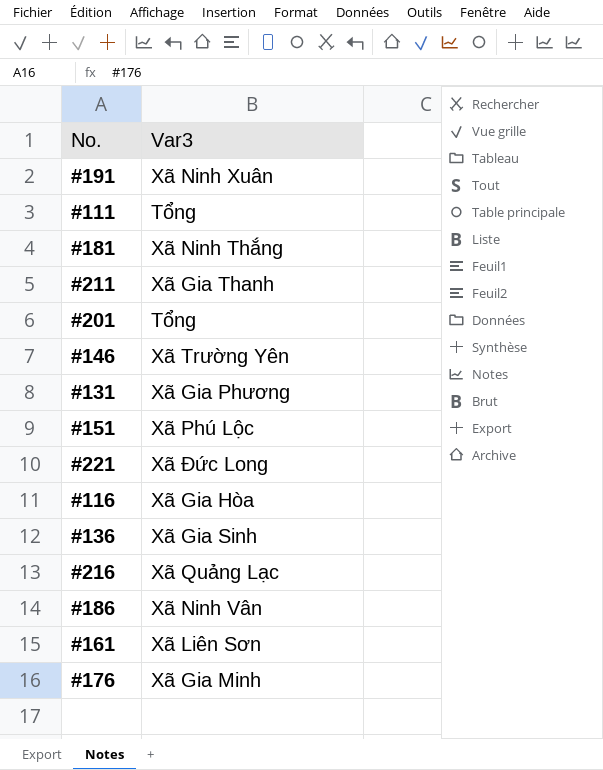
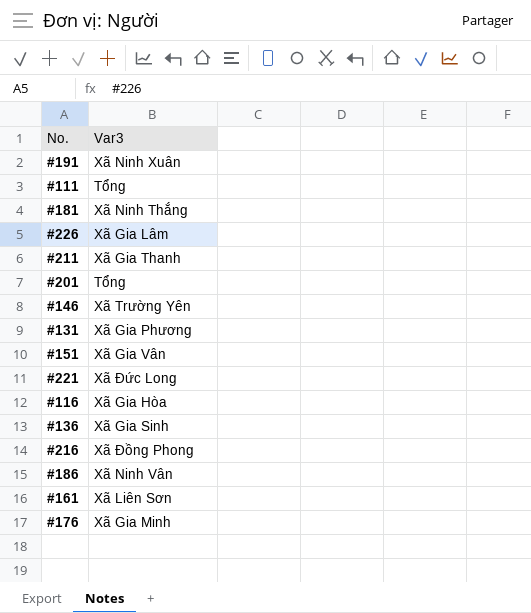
row #226: none -> Xã Gia Lâm
#151 | Var3: Xã Phú Lộc -> Xã Gia Vân
#216 | Var3: Xã Quảng Lạc -> Xã Đồng Phong

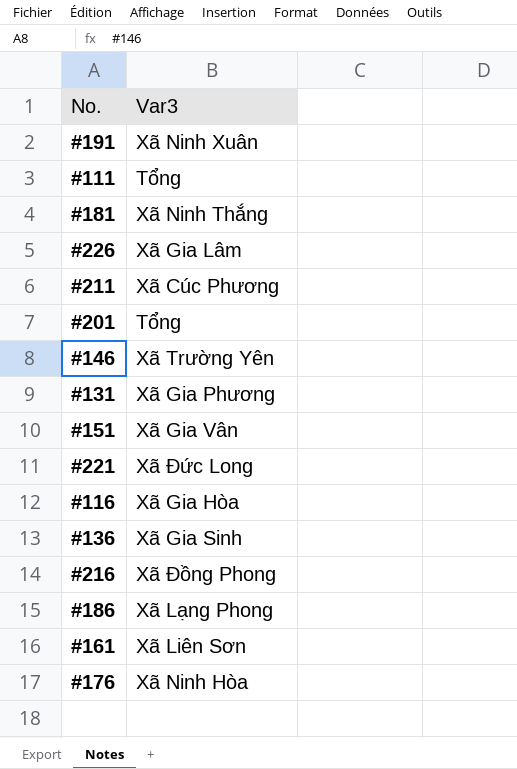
#211 | Var3: Xã Gia Thanh -> Xã Cúc Phương
#186 | Var3: Xã Ninh Vân -> Xã Lạng Phong
#176 | Var3: Xã Gia Minh -> Xã Ninh Hòa

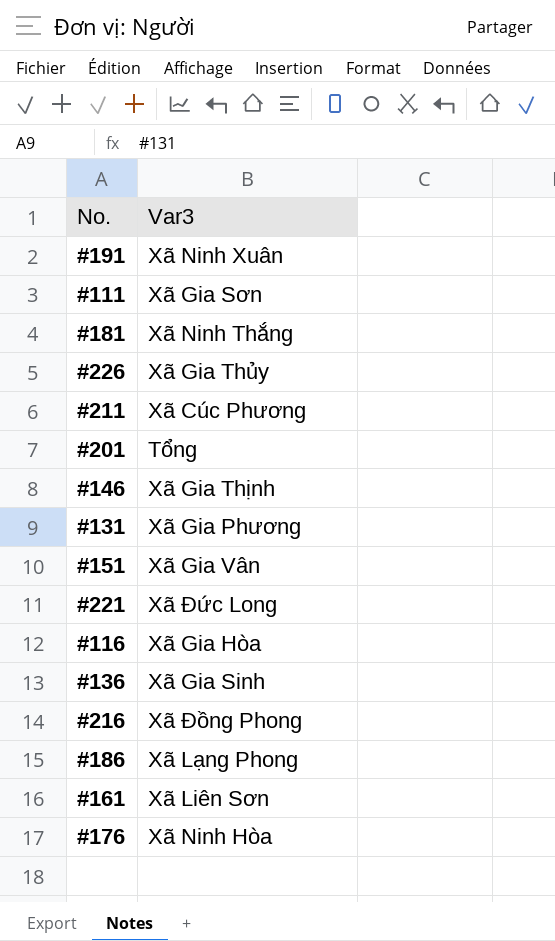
#111 | Var3: Tổng -> Xã Gia Sơn
#226 | Var3: Xã Gia Lâm -> Xã Gia Thủy
#146 | Var3: Xã Trường Yên -> Xã Gia Thịnh

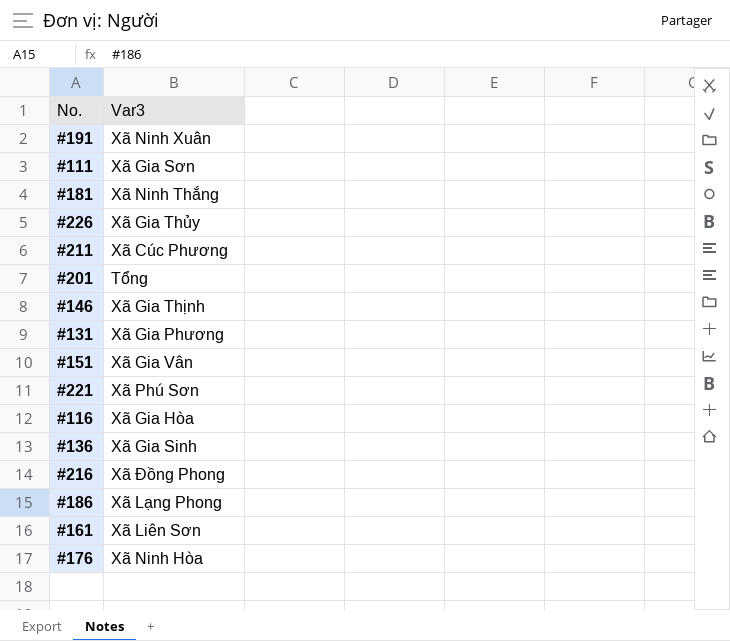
#221 | Var3: Xã Đức Long -> Xã Phú Sơn

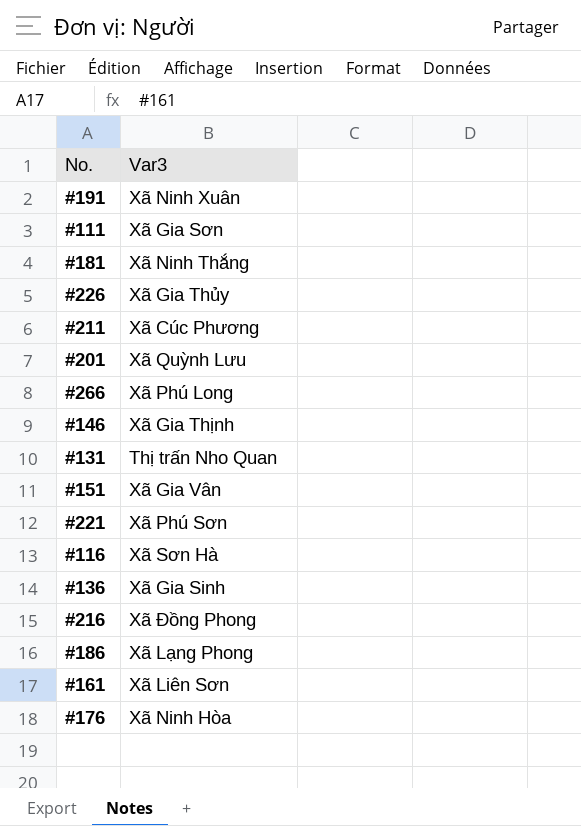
#201 | Var3: Tổng -> Xã Quỳnh Lưu
row #266: none -> Xã Phú Long
#131 | Var3: Xã Gia Phương -> Thị trấn Nho Quan
#116 | Var3: Xã Gia Hòa -> Xã Sơn Hà

